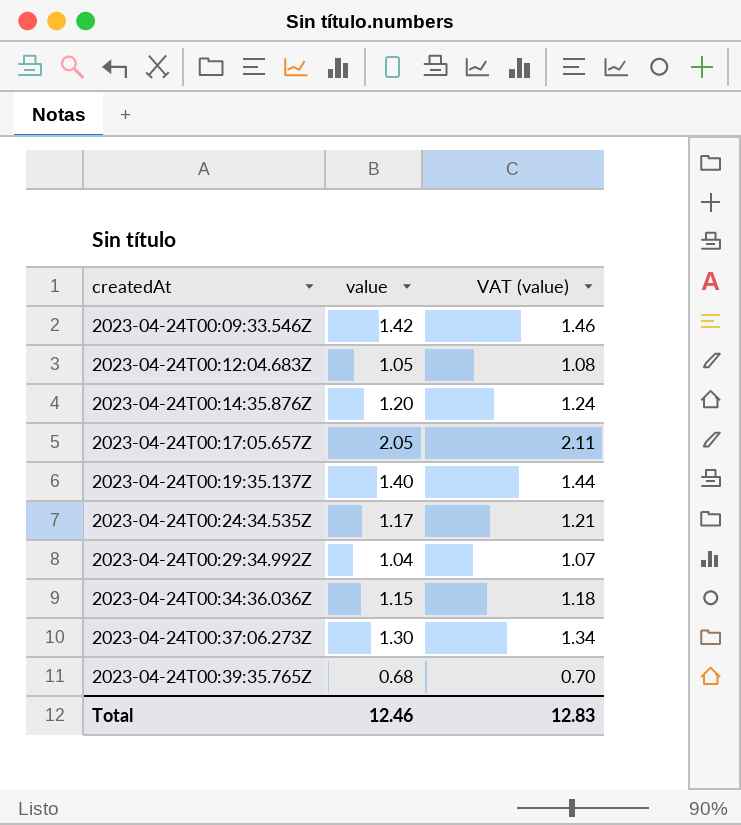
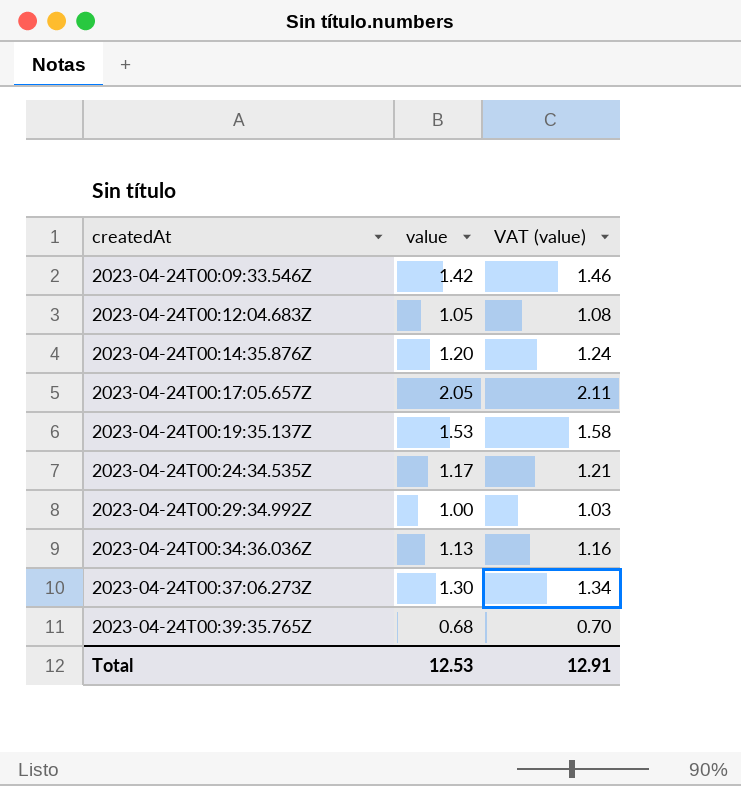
2023-04-24T00:19:35.137Z | value: 1.40 -> 1.53
2023-04-24T00:19:35.137Z | VAT (value): 1.44 -> 1.58
2023-04-24T00:29:34.992Z | value: 1.04 -> 1.00
2023-04-24T00:29:34.992Z | VAT (value): 1.07 -> 1.03
2023-04-24T00:34:36.036Z | value: 1.15 -> 1.13
2023-04-24T00:34:36.036Z | VAT (value): 1.18 -> 1.16
Total | value: 12.46 -> 12.53
Total | VAT (value): 12.83 -> 12.91

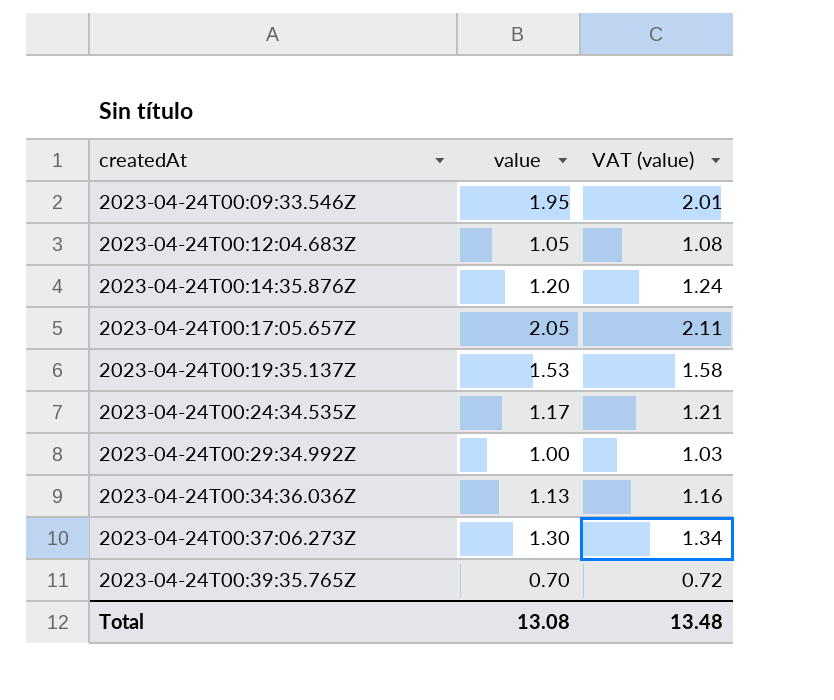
2023-04-24T00:09:33.546Z | value: 1.42 -> 1.95
2023-04-24T00:09:33.546Z | VAT (value): 1.46 -> 2.01
2023-04-24T00:39:35.765Z | value: 0.68 -> 0.70
2023-04-24T00:39:35.765Z | VAT (value): 0.70 -> 0.72
Total | value: 12.53 -> 13.08
Total | VAT (value): 12.91 -> 13.48

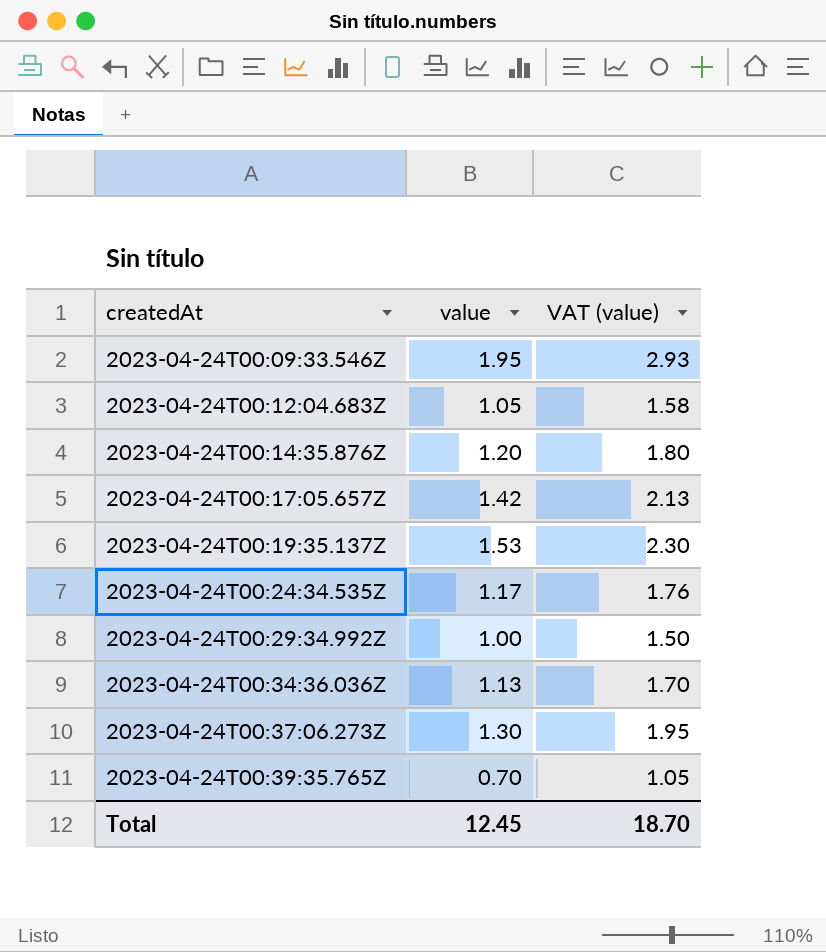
column VAT (value) | formula: [value] * 1.03 -> [value] * 1.5
2023-04-24T00:17:05.657Z | value: 2.05 -> 1.42
Total | value: 13.08 -> 12.45
Total | VAT (value): 13.48 -> 18.70

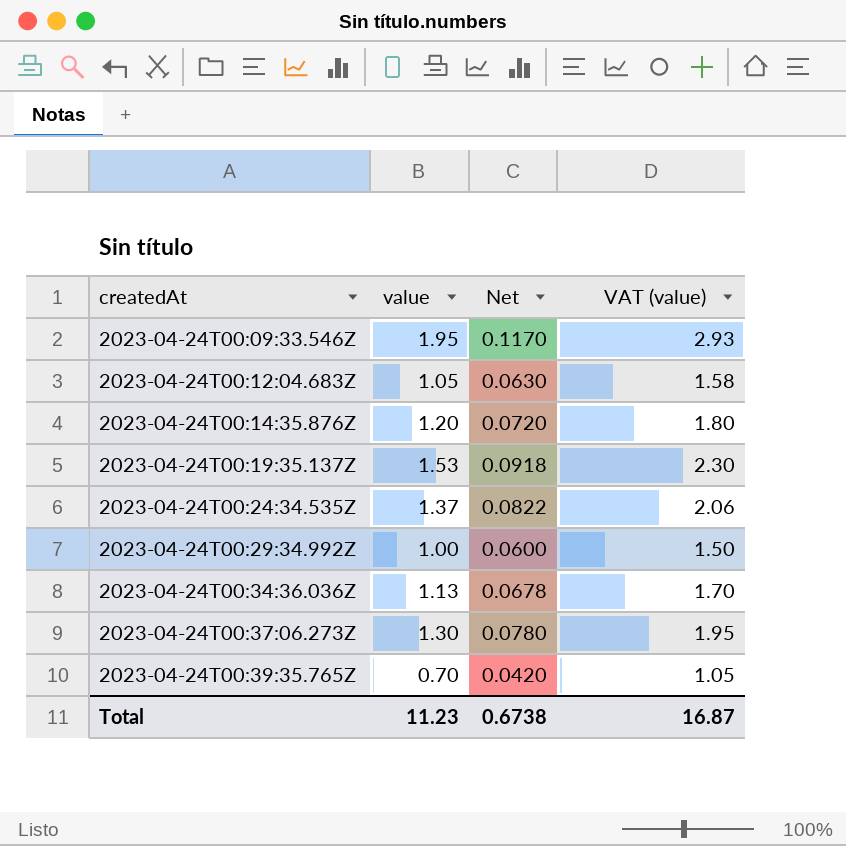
column Net | formula: none -> [value] * 0.06
row 2023-04-24T00:17:05.657Z: 1.42 | 2.13 -> none
2023-04-24T00:24:34.535Z | value: 1.17 -> 1.37
2023-04-24T00:24:34.535Z | VAT (value): 1.76 -> 2.06
Total | value: 12.45 -> 11.23
Total | VAT (value): 18.70 -> 16.87

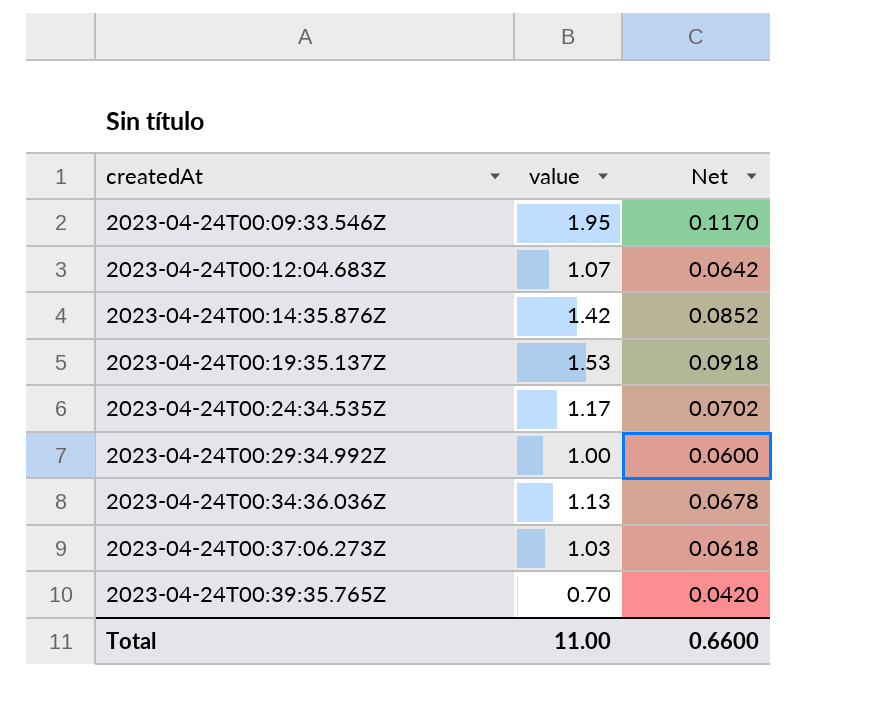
column VAT (value) | formula: [value] * 1.5 -> none
2023-04-24T00:12:04.683Z | value: 1.05 -> 1.07
2023-04-24T00:12:04.683Z | Net: 0.0630 -> 0.0642
2023-04-24T00:14:35.876Z | value: 1.20 -> 1.42
2023-04-24T00:14:35.876Z | Net: 0.0720 -> 0.0852
2023-04-24T00:24:34.535Z | value: 1.37 -> 1.17
2023-04-24T00:24:34.535Z | Net: 0.0822 -> 0.0702
2023-04-24T00:37:06.273Z | value: 1.30 -> 1.03
2023-04-24T00:37:06.273Z | Net: 0.0780 -> 0.0618
Total | value: 11.23 -> 11.00
Total | Net: 0.6738 -> 0.6600

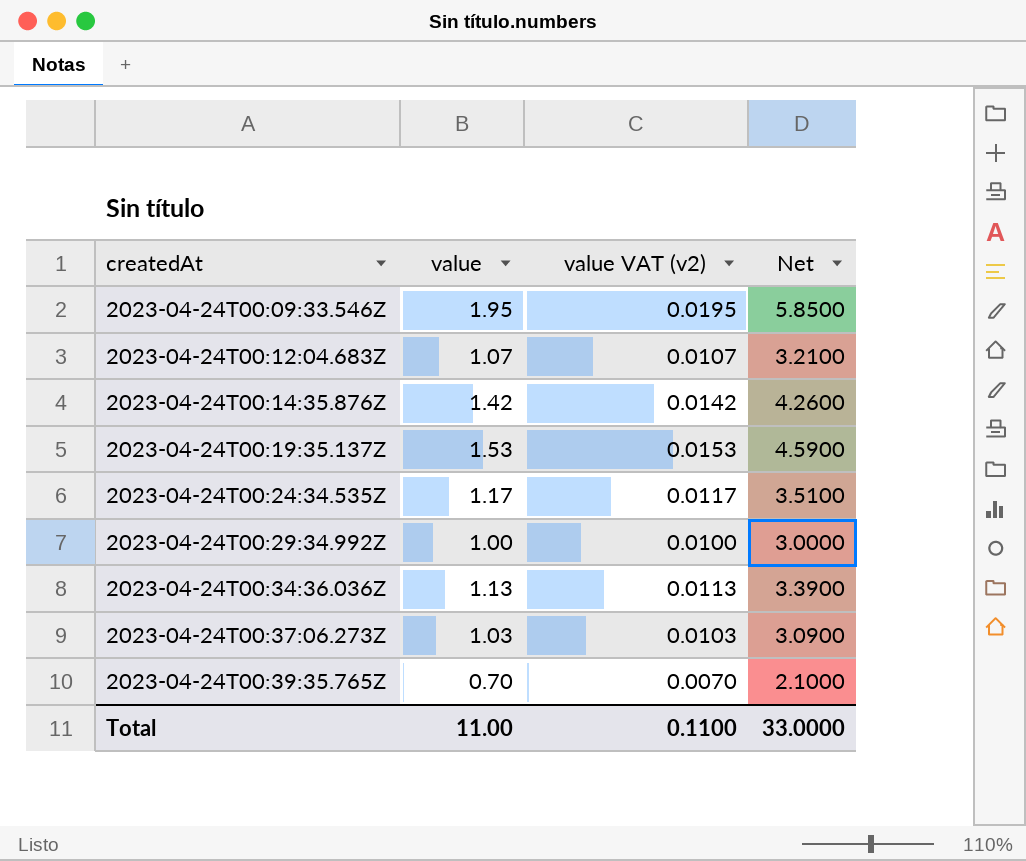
column value VAT (v2) | formula: none -> [value] * 0.01
column Net | formula: [value] * 0.06 -> [value] * 3
Total | Net: 0.6600 -> 33.0000

